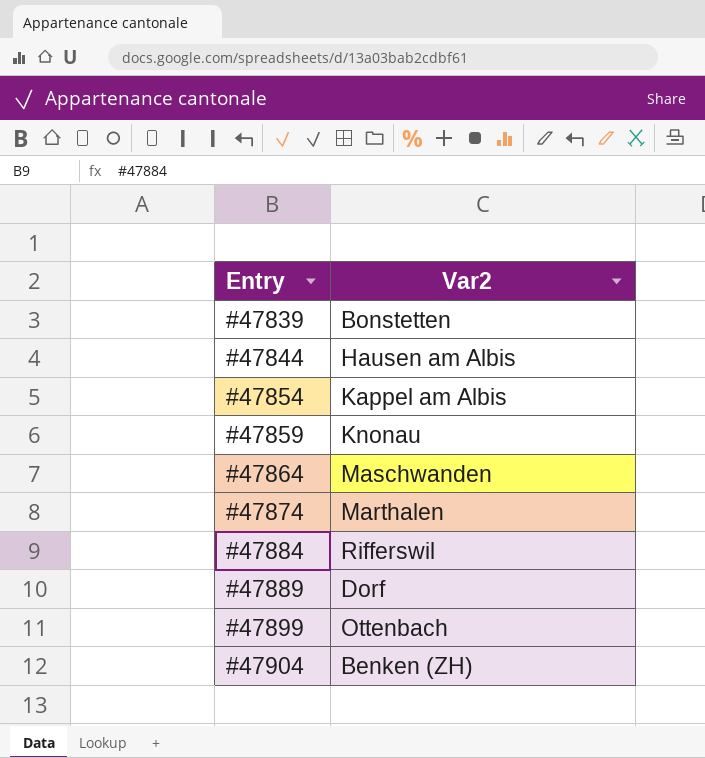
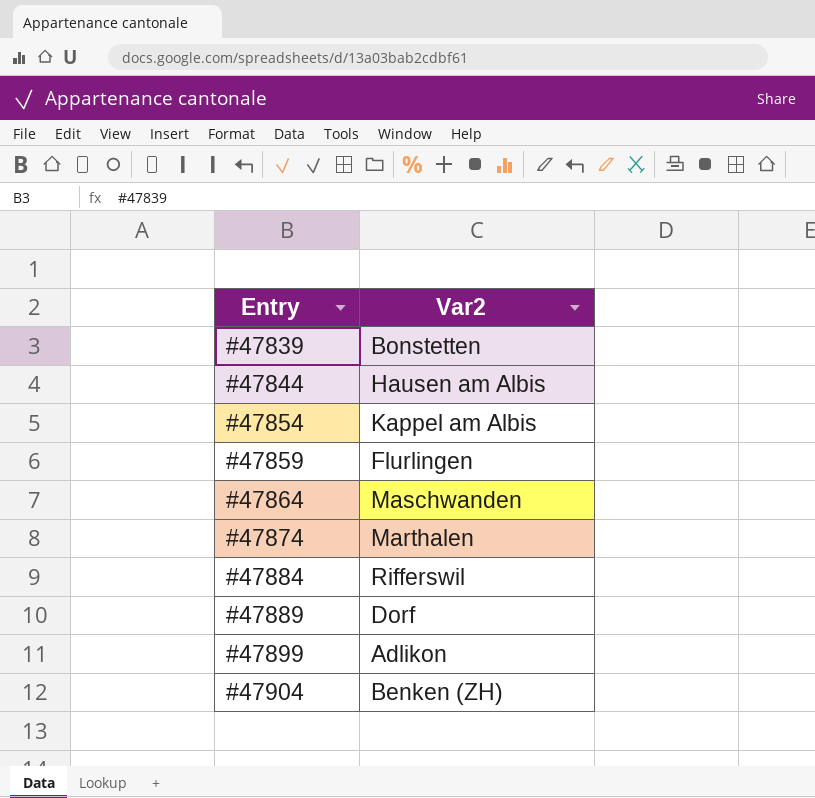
#47859 | Var2: Knonau -> Flurlingen
#47899 | Var2: Ottenbach -> Adlikon

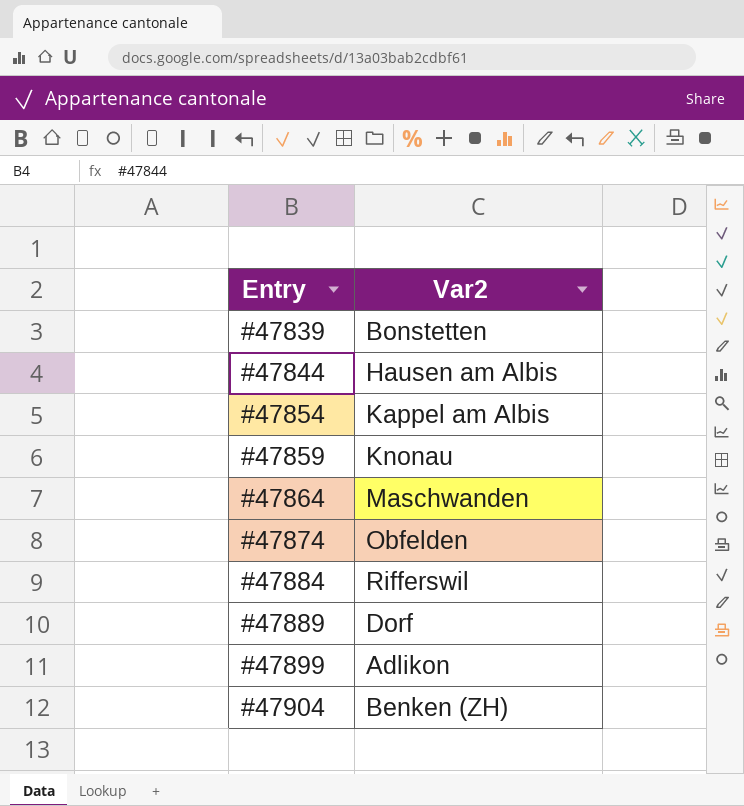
#47859 | Var2: Flurlingen -> Knonau
#47874 | Var2: Marthalen -> Obfelden

